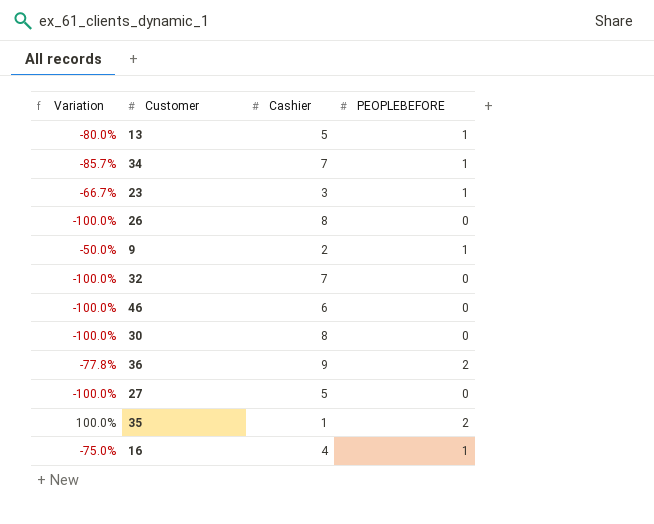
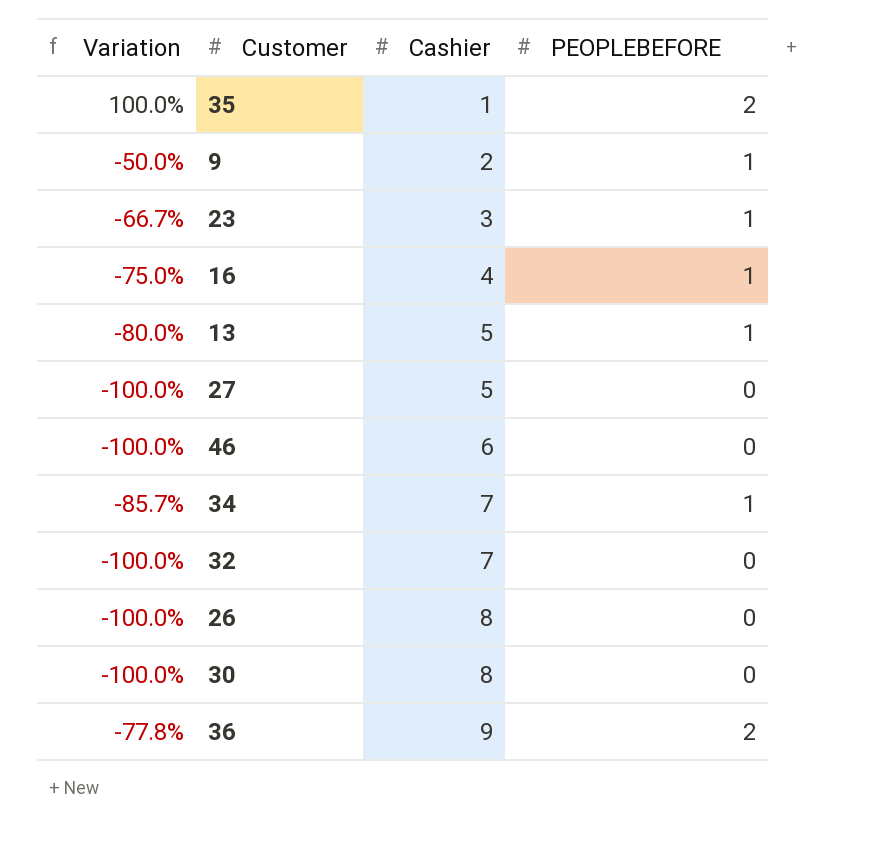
row order: none -> Cashier ascending

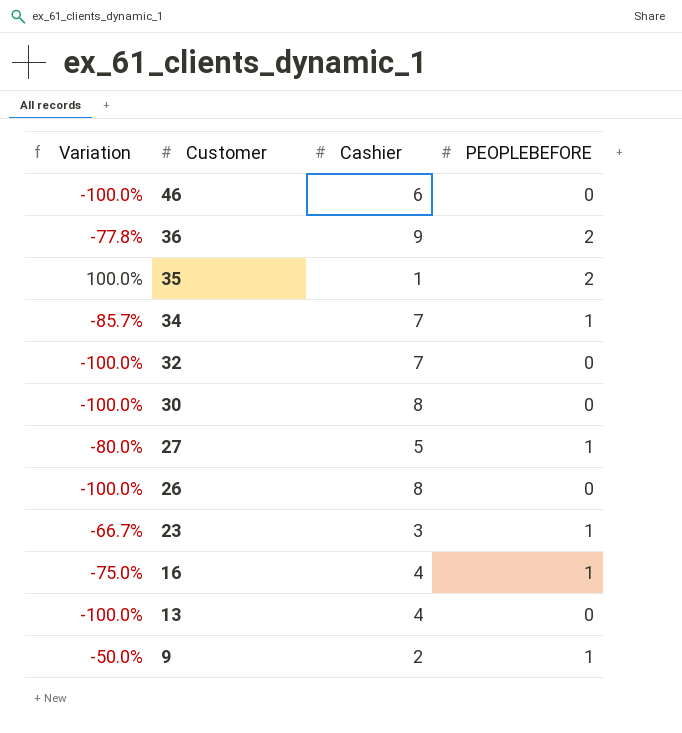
row order: Cashier ascending -> Customer descending
27 | Variation: -100.0% -> -80.0%
27 | PEOPLEBEFORE: 0 -> 1
13 | Variation: -80.0% -> -100.0%
13 | Cashier: 5 -> 4
13 | PEOPLEBEFORE: 1 -> 0

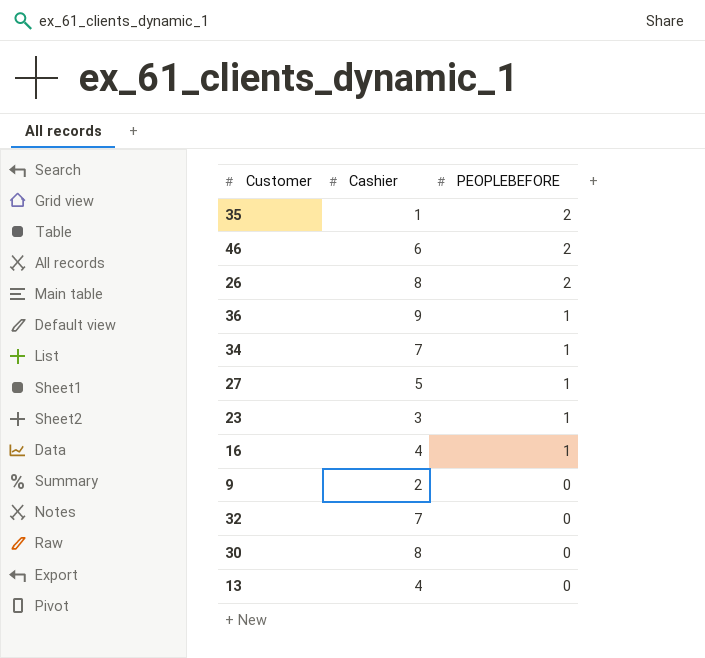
row order: Customer descending -> PEOPLEBEFORE descending
column Variation | formula: ([PEOPLEBEFORE] - [Cashier]) / [Cashier] -> none
46 | PEOPLEBEFORE: 0 -> 2
26 | PEOPLEBEFORE: 0 -> 2
36 | PEOPLEBEFORE: 2 -> 1
9 | PEOPLEBEFORE: 1 -> 0

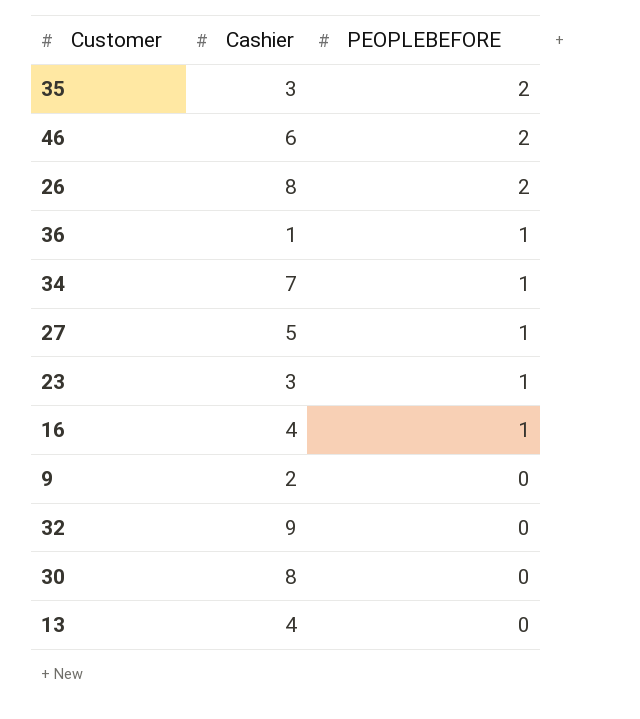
35 | Cashier: 1 -> 3
36 | Cashier: 9 -> 1
32 | Cashier: 7 -> 9

